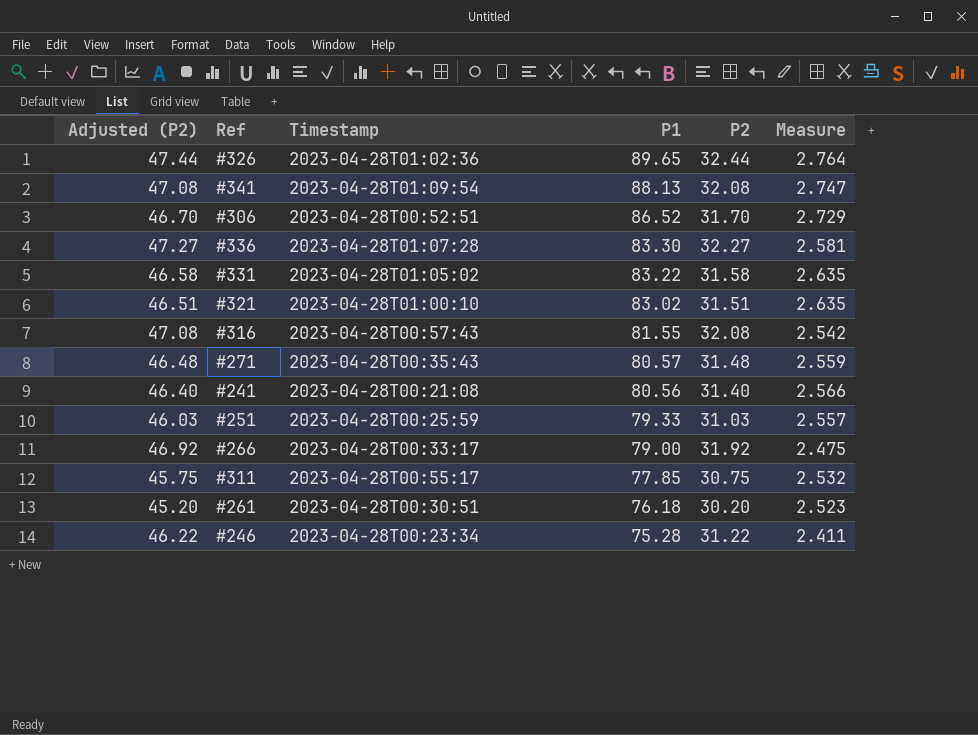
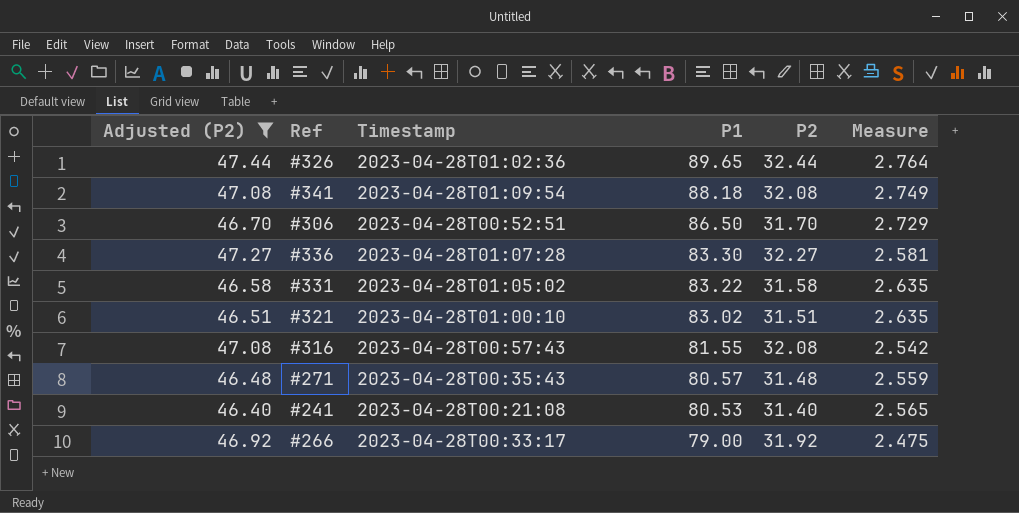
filter: none -> Adjusted (P2) >= 46.40
#341 | P1: 88.13 -> 88.18
#341 | Measure: 2.747 -> 2.749
#306 | P1: 86.52 -> 86.50
#241 | P1: 80.56 -> 80.53
#241 | Measure: 2.566 -> 2.565

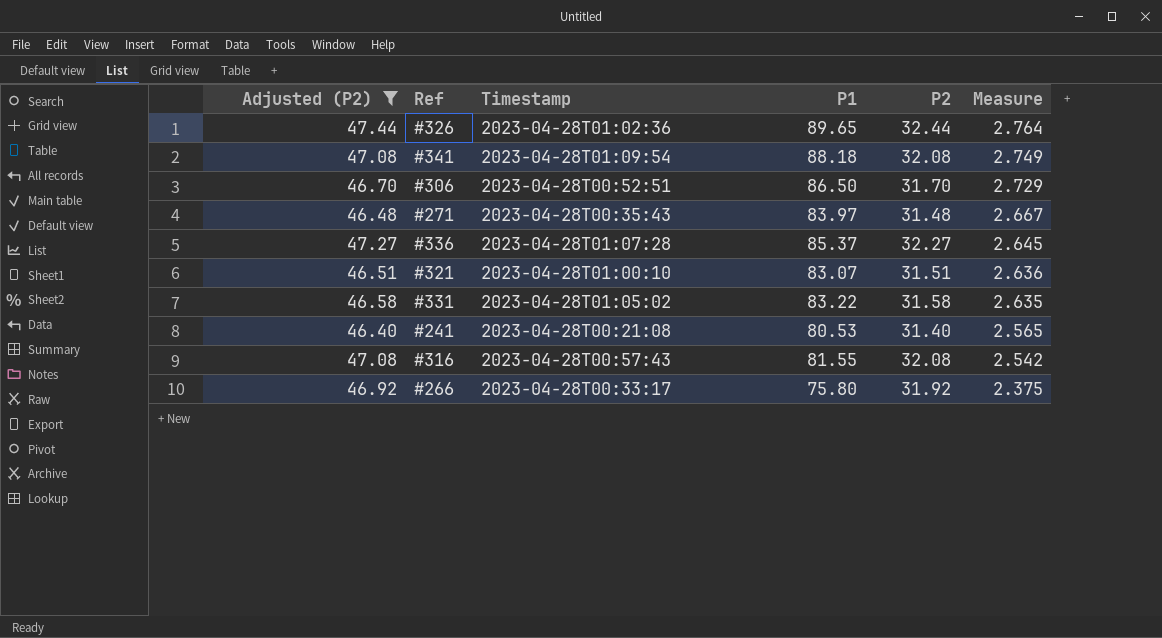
row order: P1 descending -> Measure descending
#271 | P1: 80.57 -> 83.97
#271 | Measure: 2.559 -> 2.667
#336 | P1: 83.30 -> 85.37
#336 | Measure: 2.581 -> 2.645
#321 | P1: 83.02 -> 83.07
#321 | Measure: 2.635 -> 2.636
#266 | P1: 79.00 -> 75.80
#266 | Measure: 2.475 -> 2.375

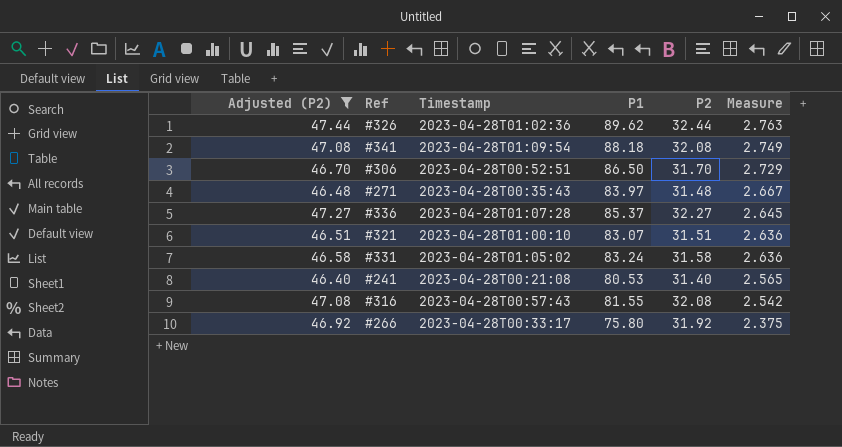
#326 | P1: 89.65 -> 89.62
#326 | Measure: 2.764 -> 2.763
#331 | P1: 83.22 -> 83.24
#331 | Measure: 2.635 -> 2.636

